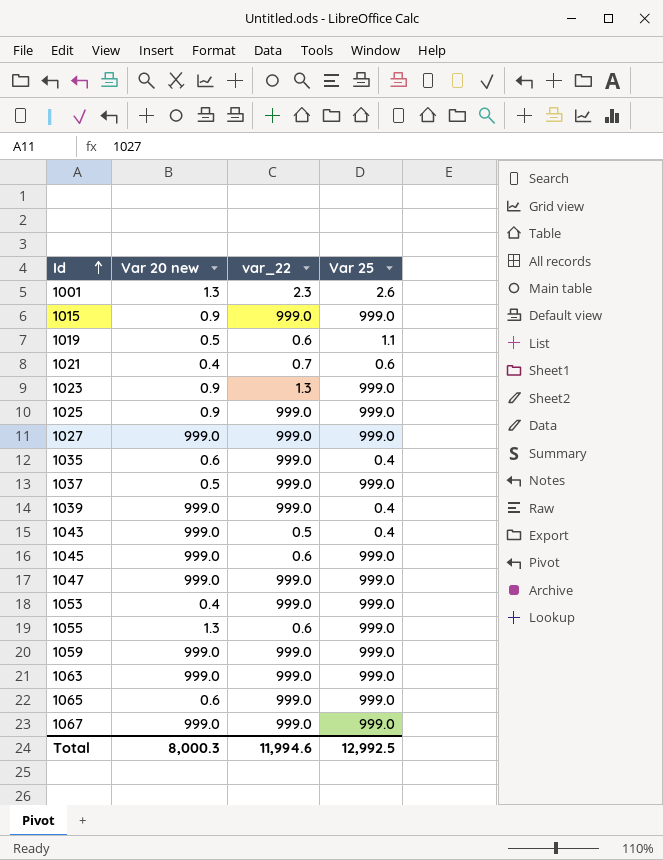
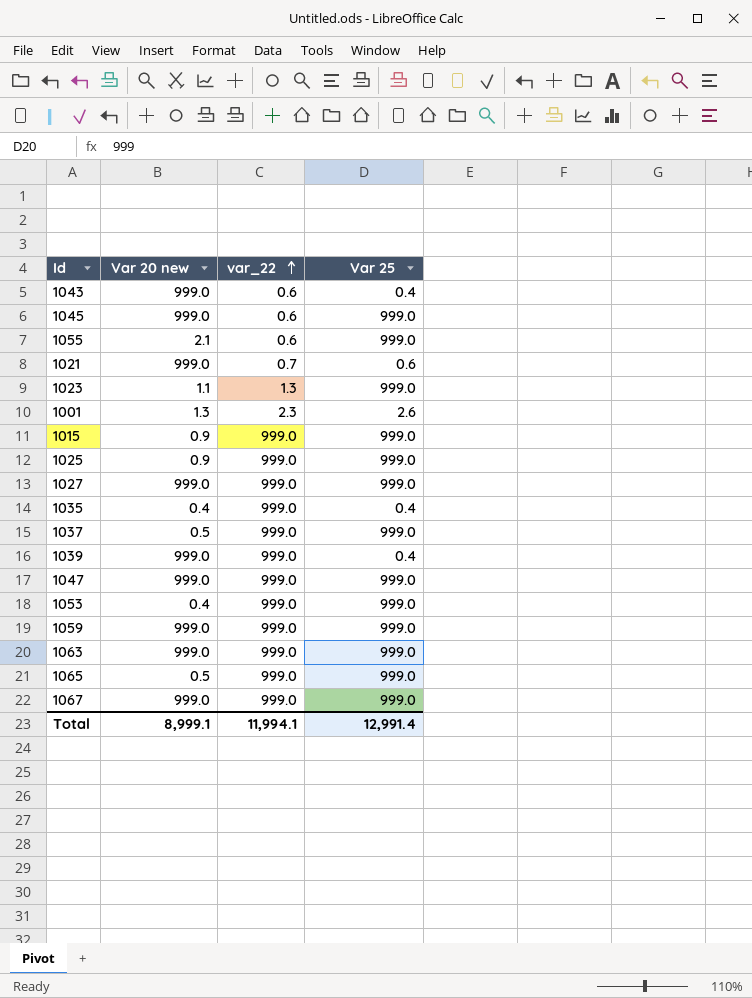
row order: Id ascending -> var_22 ascending
row 1019: 0.5 | 0.6 | 1.1 -> none
1043 | var_22: 0.5 -> 0.6
1055 | Var 20 new: 1.3 -> 2.1
1021 | Var 20 new: 0.4 -> 999.0
1023 | Var 20 new: 0.9 -> 1.1
1035 | Var 20 new: 0.6 -> 0.4
1065 | Var 20 new: 0.6 -> 0.5
Total | Var 20 new: 8,000.3 -> 8,999.1
Total | var_22: 11,994.6 -> 11,994.1
Total | Var 25: 12,992.5 -> 12,991.4

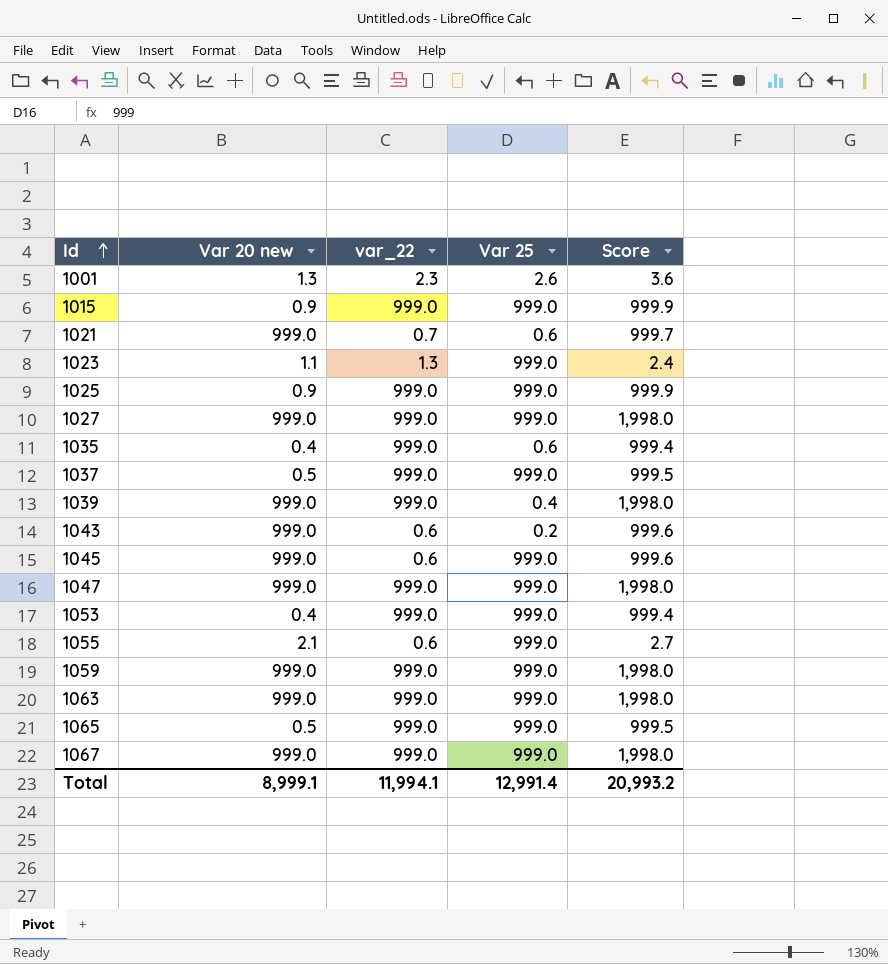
row order: var_22 ascending -> Id ascending
column Score | formula: none -> [Var 20 new] + [var_22]
1035 | Var 25: 0.4 -> 0.6
1043 | Var 25: 0.4 -> 0.2

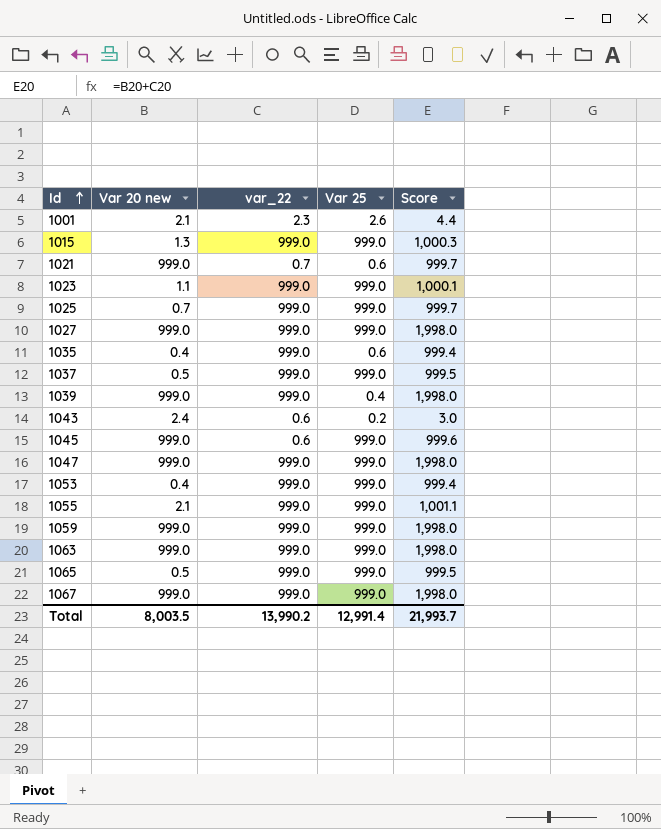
1001 | Var 20 new: 1.3 -> 2.1
1001 | Score: 3.6 -> 4.4
1015 | Var 20 new: 0.9 -> 1.3
1015 | Score: 999.9 -> 1,000.3
1023 | var_22: 1.3 -> 999.0
1023 | Score: 2.4 -> 1,000.1
1025 | Var 20 new: 0.9 -> 0.7
1025 | Score: 999.9 -> 999.7
1043 | Var 20 new: 999.0 -> 2.4
1043 | Score: 999.6 -> 3.0
1055 | var_22: 0.6 -> 999.0
1055 | Score: 2.7 -> 1,001.1
Total | Var 20 new: 8,999.1 -> 8,003.5
Total | var_22: 11,994.1 -> 13,990.2
Total | Score: 20,993.2 -> 21,993.7

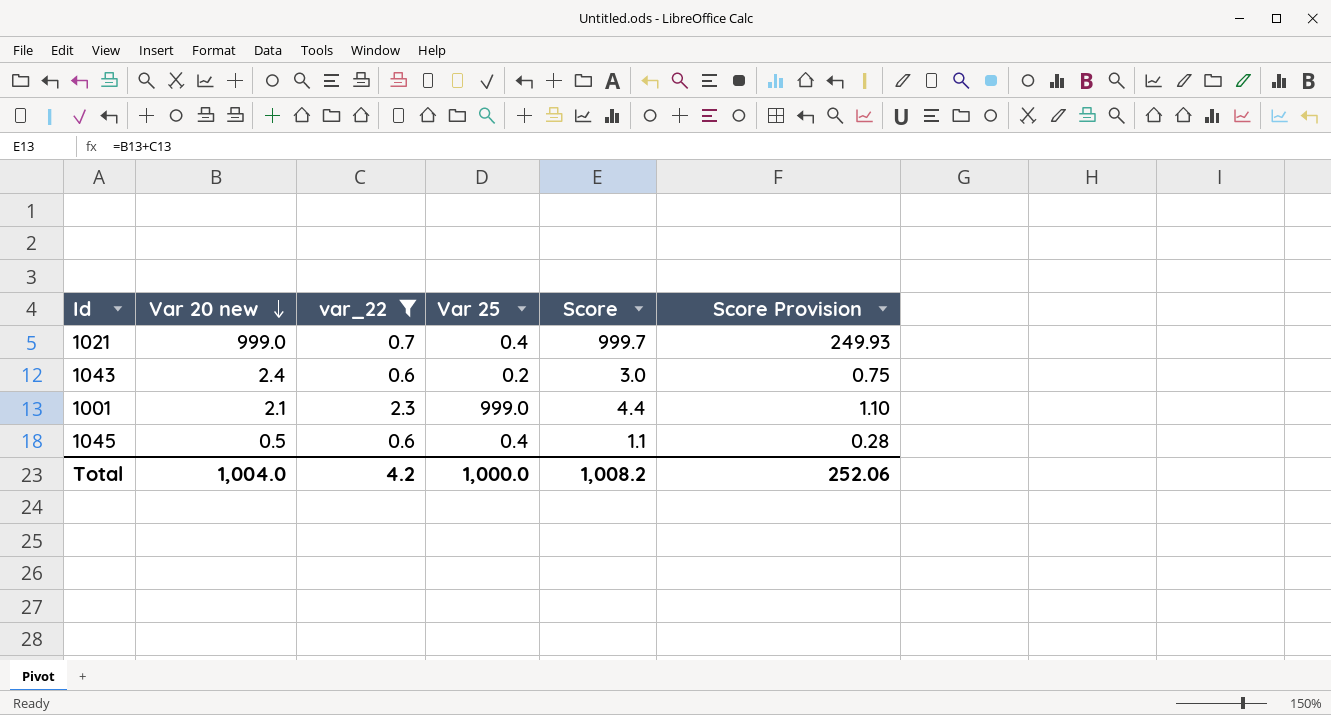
filter: none -> var_22 != 999.0
row order: Id ascending -> Var 20 new descending
column Score Provision | formula: none -> [Score] * 0.25
1021 | Var 25: 0.6 -> 0.4
1001 | Var 25: 2.6 -> 999.0
1045 | Var 20 new: 999.0 -> 0.5
1045 | Var 25: 999.0 -> 0.4
1045 | Score: 999.6 -> 1.1
Total | Var 20 new: 8,003.5 -> 1,004.0
Total | var_22: 13,990.2 -> 4.2
Total | Var 25: 12,991.4 -> 1,000.0
Total | Score: 21,993.7 -> 1,008.2

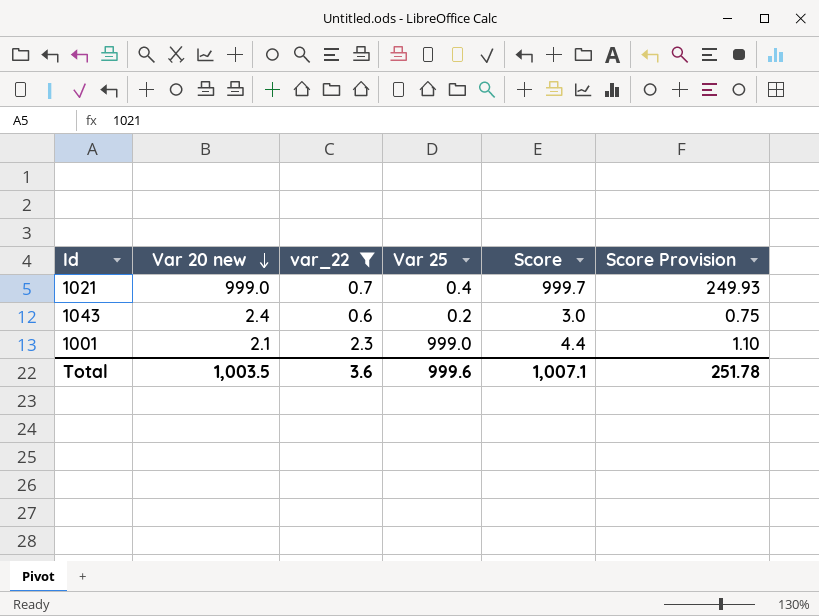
row 1045: 0.5 | 0.6 | 0.4 | 1.1 | 0.28 -> none
Total | Var 20 new: 1,004.0 -> 1,003.5
Total | var_22: 4.2 -> 3.6
Total | Var 25: 1,000.0 -> 999.6
Total | Score: 1,008.2 -> 1,007.1
Total | Score Provision: 252.06 -> 251.78

